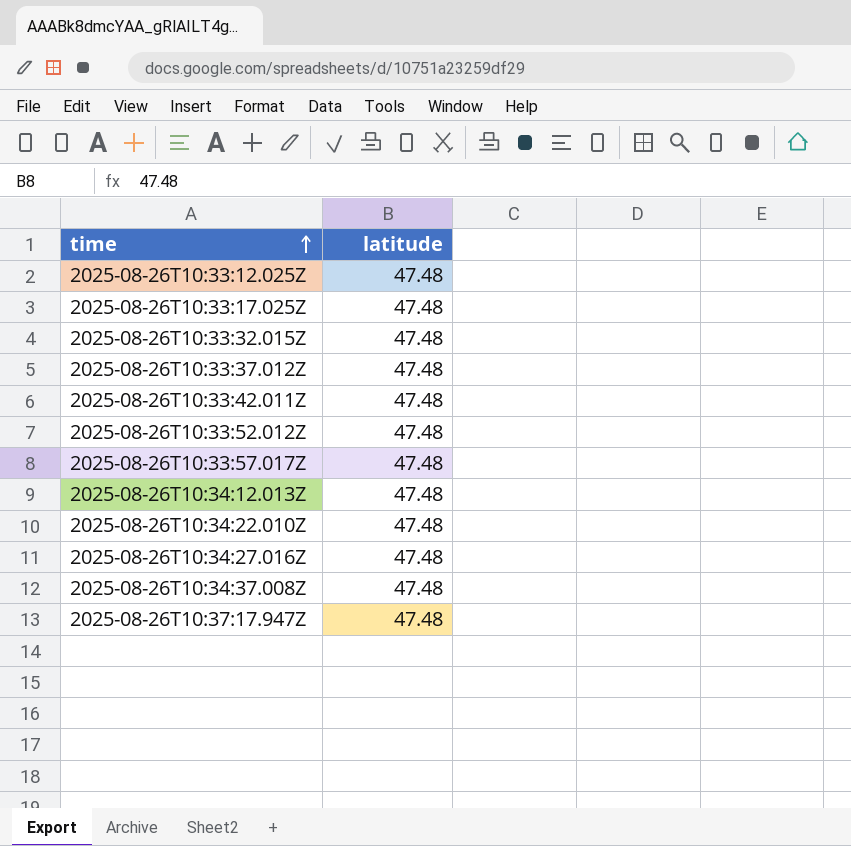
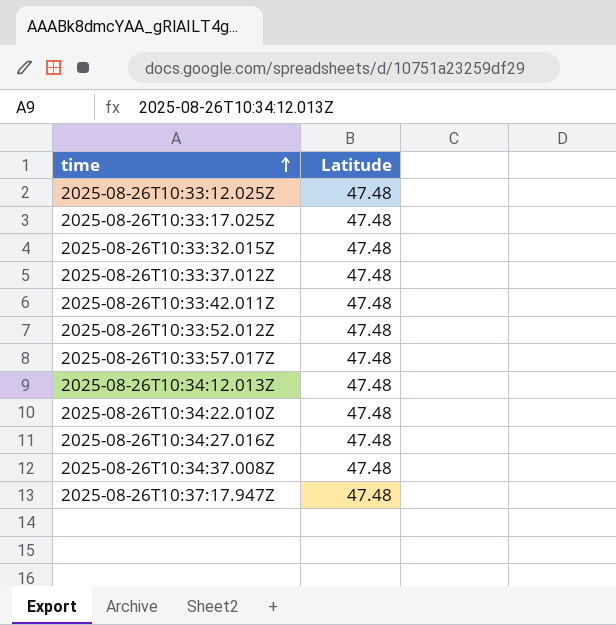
column name: latitude -> Latitude

